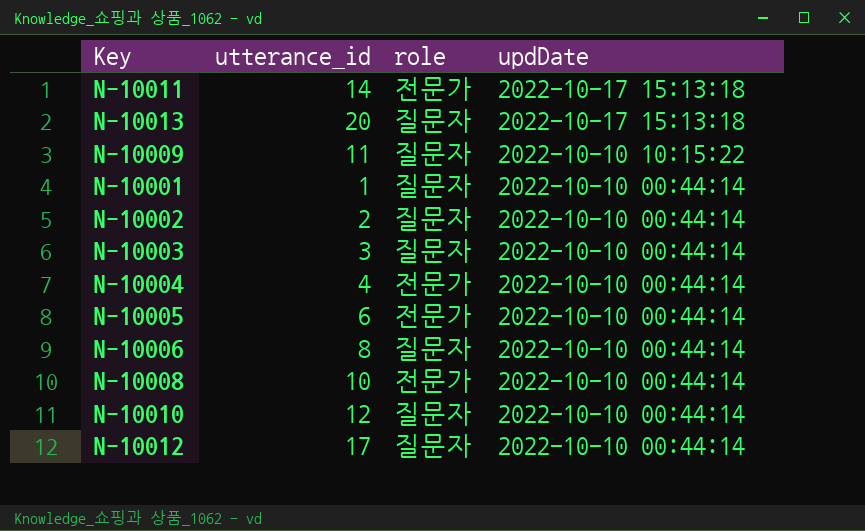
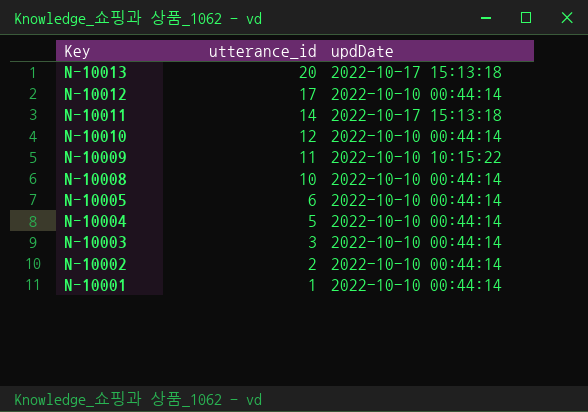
row order: updDate descending -> Key descending
column role | position: 3 -> none
row N-10006: 8 | 질문자 | 2022-10-10 00:44:14 -> none
N-10004 | utterance_id: 4 -> 5

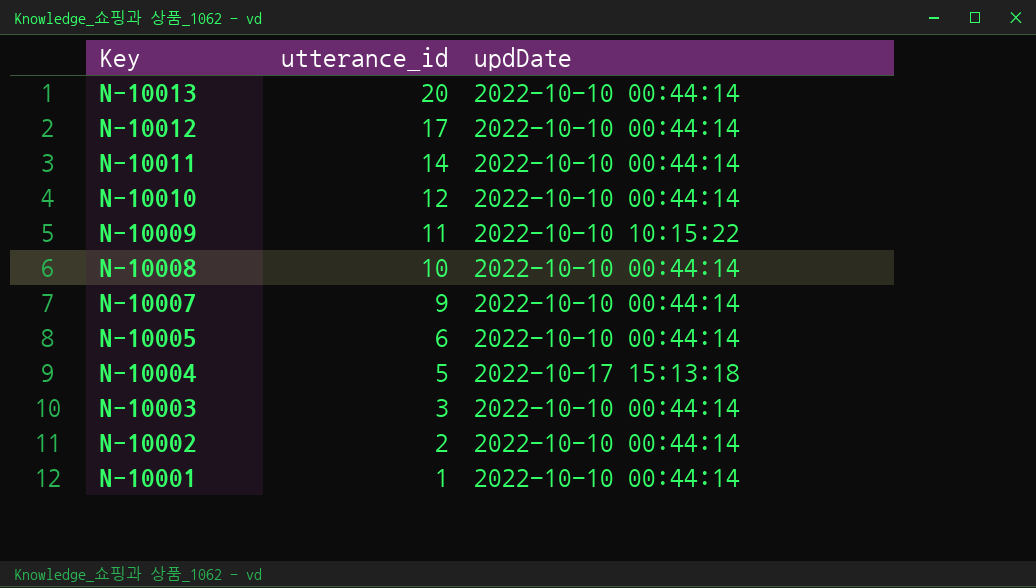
N-10013 | updDate: 2022-10-17 15:13:18 -> 2022-10-10 00:44:14
N-10011 | updDate: 2022-10-17 15:13:18 -> 2022-10-10 00:44:14
row N-10007: none -> 9 | 2022-10-10 00:44:14
N-10004 | updDate: 2022-10-10 00:44:14 -> 2022-10-17 15:13:18

